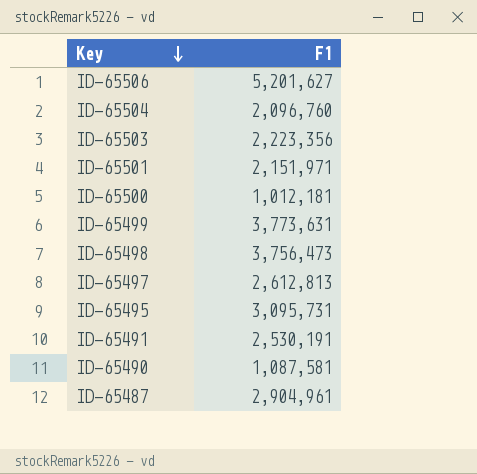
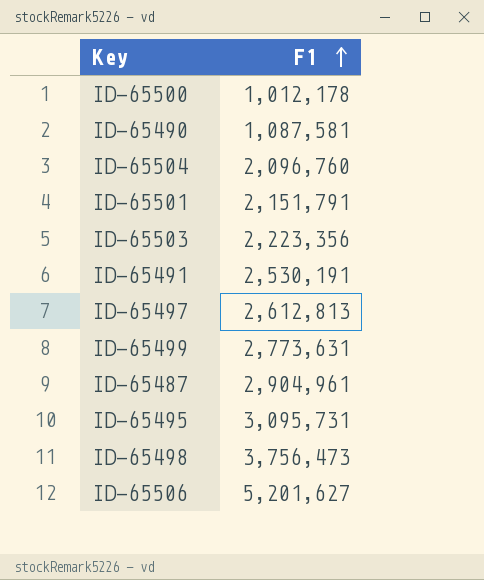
row order: Key descending -> F1 ascending
ID-65500 | F1: 1,012,181 -> 1,012,178
ID-65501 | F1: 2,151,971 -> 2,151,791
ID-65499 | F1: 3,773,631 -> 2,773,631

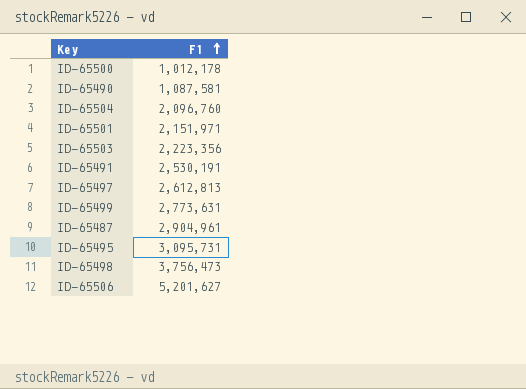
ID-65501 | F1: 2,151,791 -> 2,151,971

